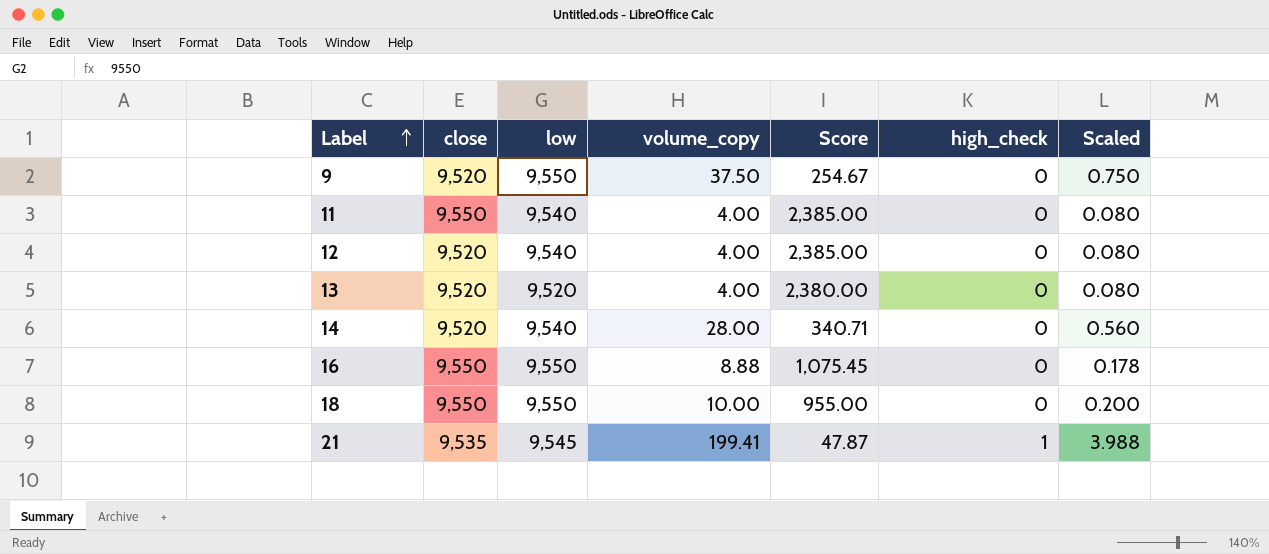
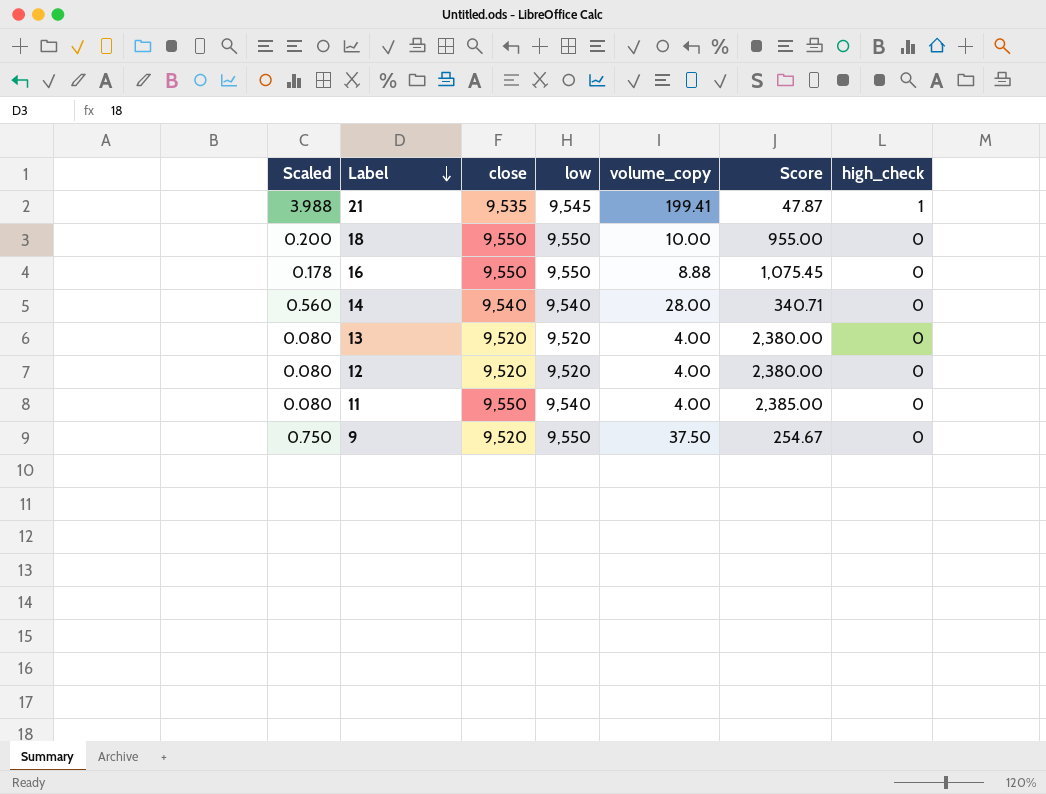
row order: Label ascending -> Label descending
column Scaled | position: 7 -> 1
14 | close: 9,520 -> 9,540
12 | low: 9,540 -> 9,520
12 | Score: 2,385.00 -> 2,380.00

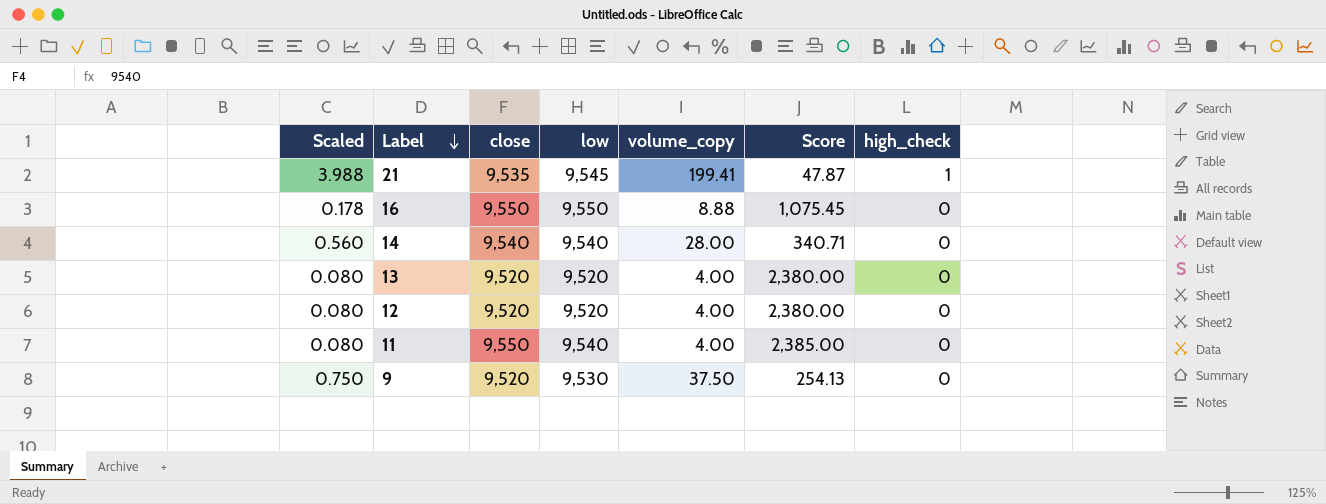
row 18: 0.200 | 9,550 | 9,550 | 10.00 | 955.00 | 0 -> none
9 | low: 9,550 -> 9,530
9 | Score: 254.67 -> 254.13

